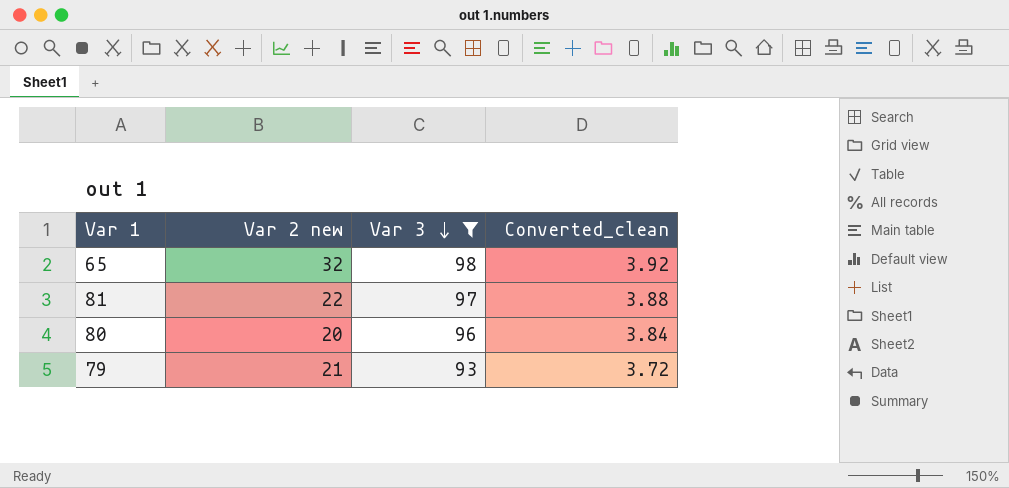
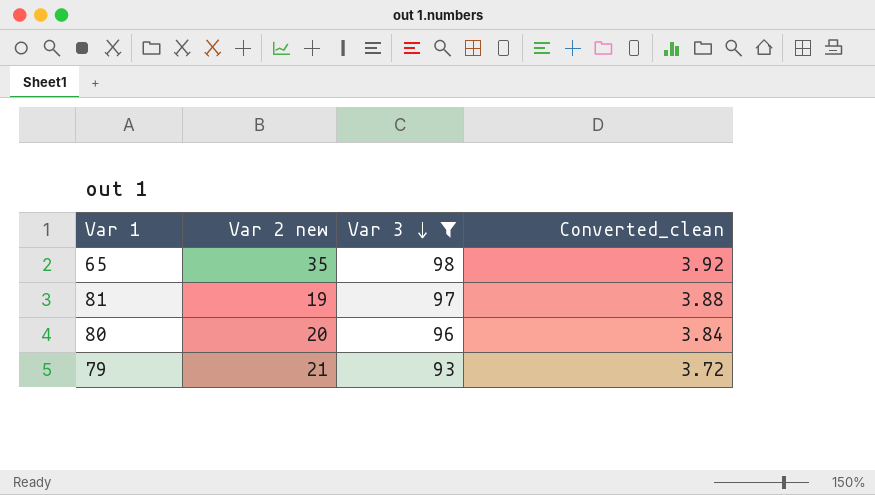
65 | Var 2 new: 32 -> 35
81 | Var 2 new: 22 -> 19

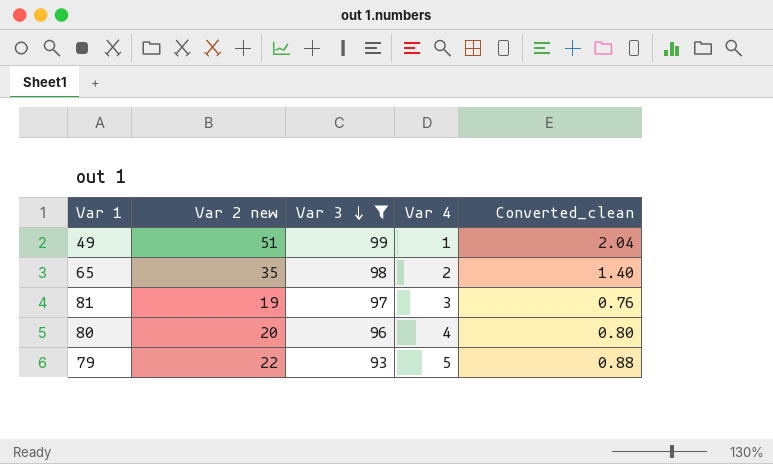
column Var 4 | position: none -> 4
column Converted_clean | formula: [Var 3] * 0.04 -> [Var 2 new] * 0.04
row 49: none -> 51 | 99 | 1 | 2.04
79 | Var 2 new: 21 -> 22

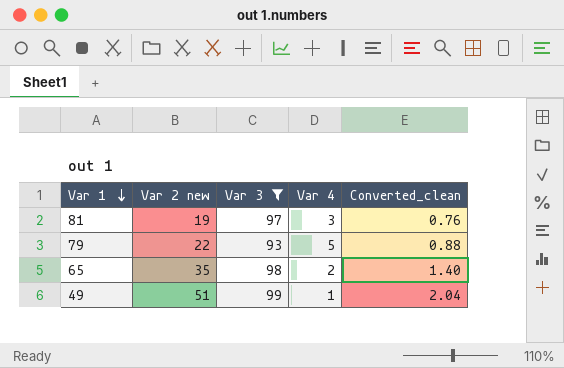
row order: Var 3 descending -> Var 1 descending
row 80: 20 | 96 | 4 | 0.80 -> none

